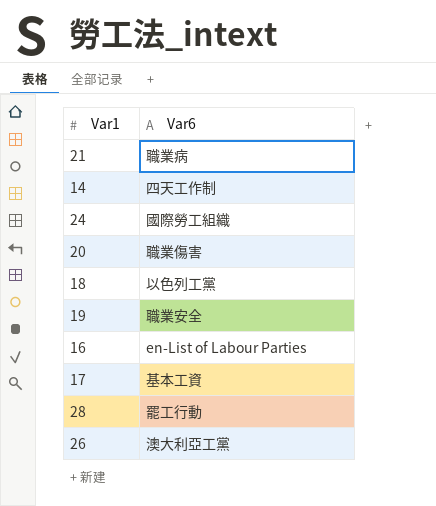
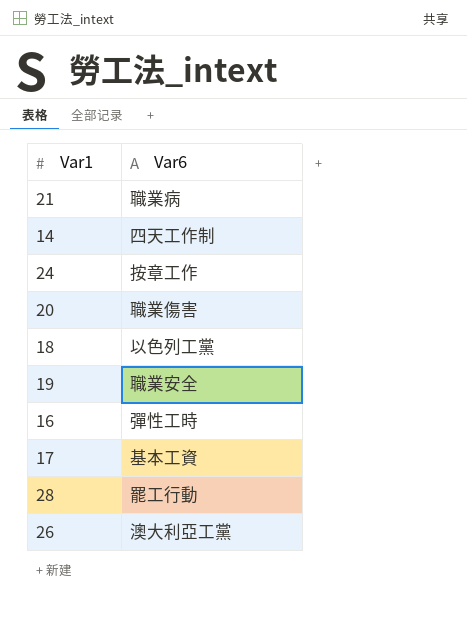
24 | Var6: 國際勞工組織 -> 按章工作
16 | Var6: en-List of Labour Parties -> 彈性工時

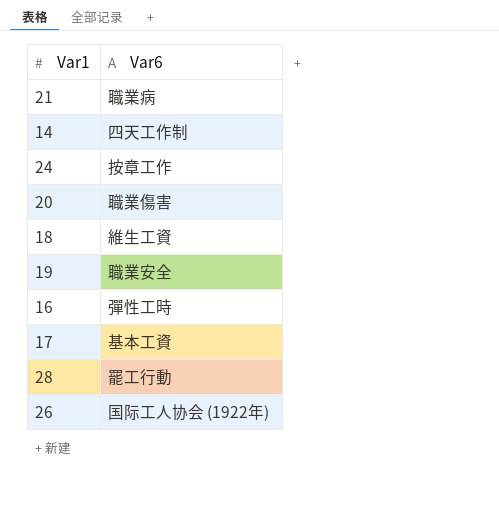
18 | Var6: 以色列工黨 -> 維生工資
26 | Var6: 澳大利亞工黨 -> 国际工人协会 (1922年)

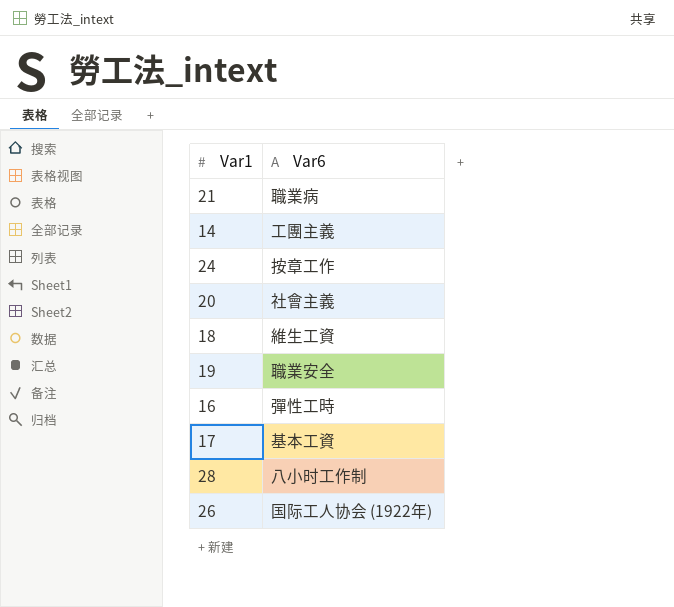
14 | Var6: 四天工作制 -> 工團主義
20 | Var6: 職業傷害 -> 社會主義
28 | Var6: 罷工行動 -> 八小时工作制

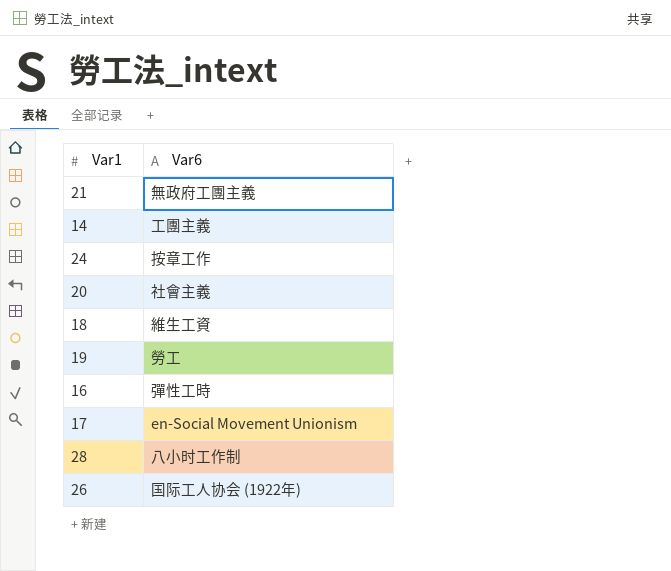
21 | Var6: 職業病 -> 無政府工團主義
19 | Var6: 職業安全 -> 勞工
17 | Var6: 基本工資 -> en-Social Movement Unionism

